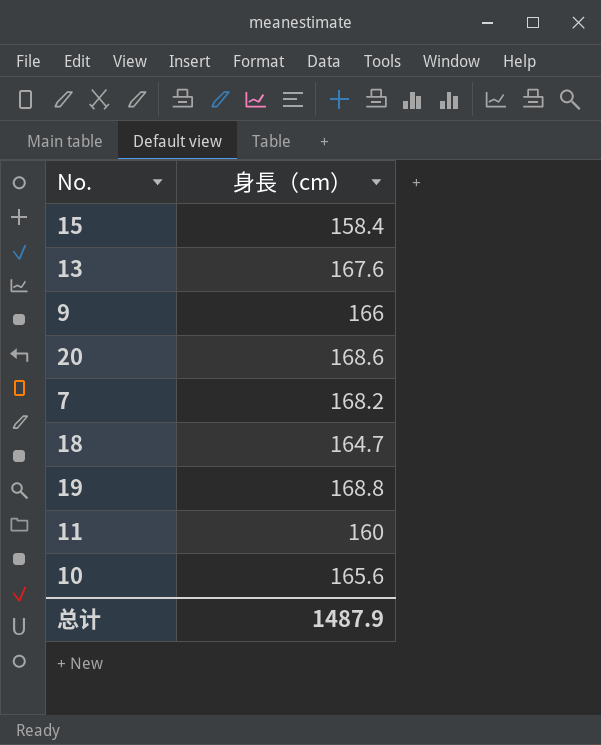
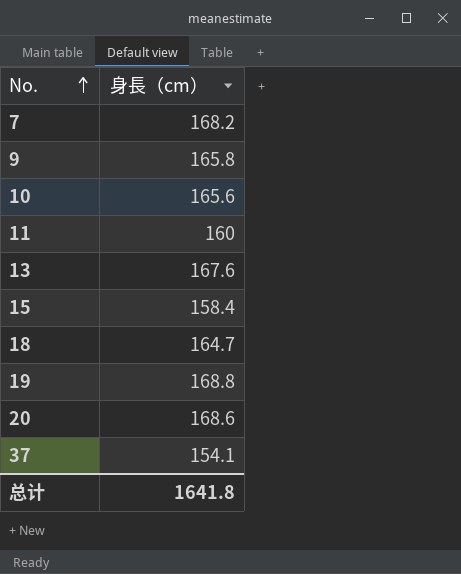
row order: none -> No. ascending
9 | 身長（cm）: 166 -> 165.8
row 37: none -> 154.1
总计 | 身長（cm）: 1487.9 -> 1641.8

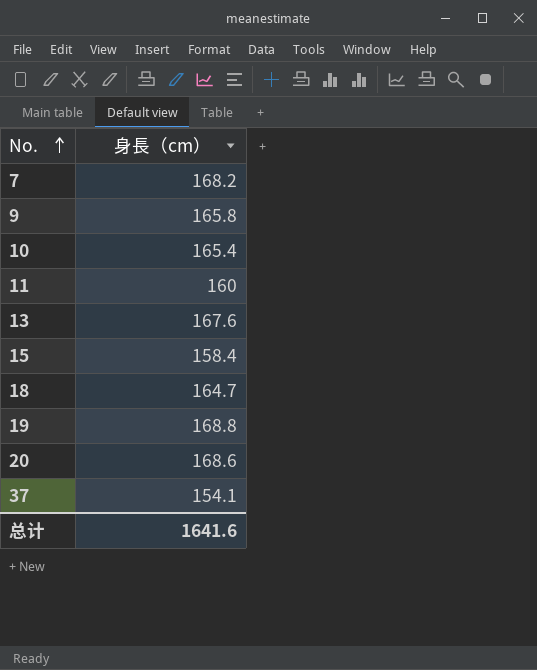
10 | 身長（cm）: 165.6 -> 165.4
总计 | 身長（cm）: 1641.8 -> 1641.6

